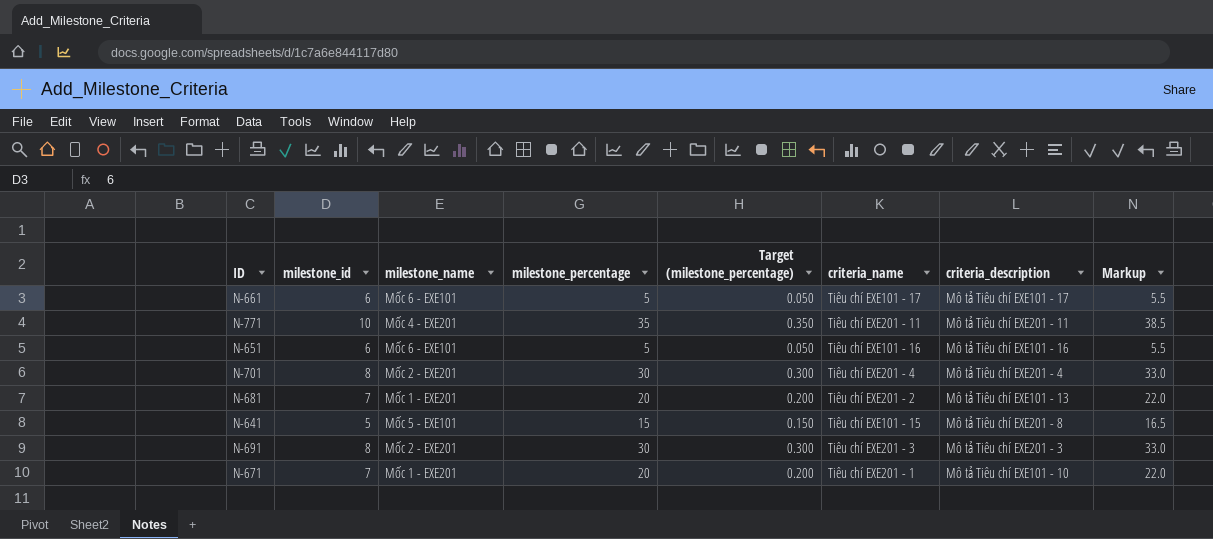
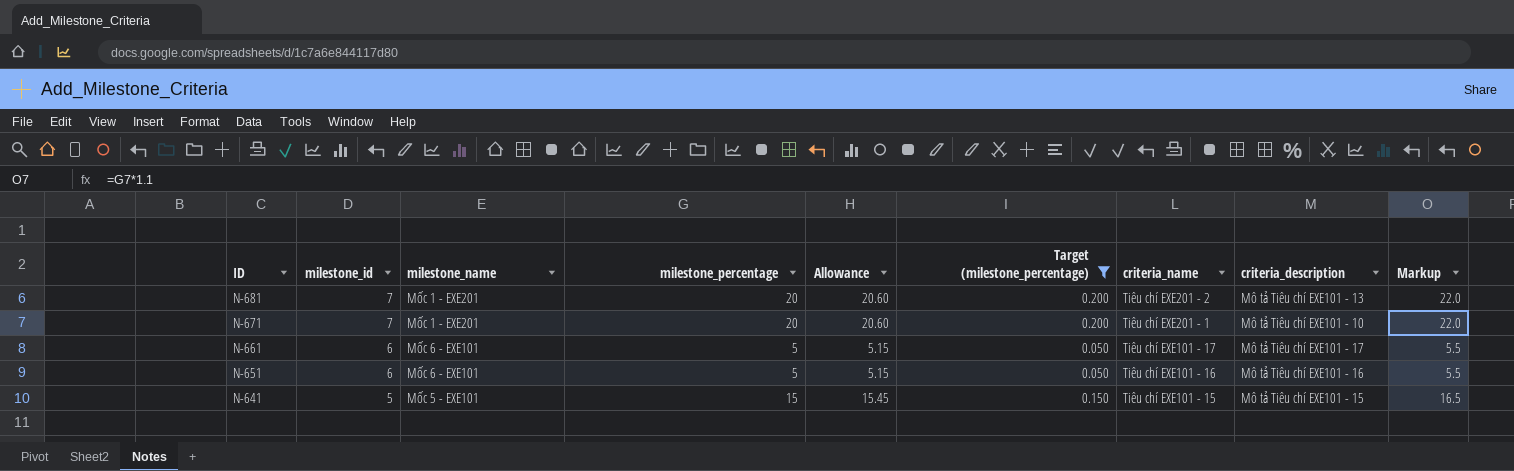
filter: none -> Target (milestone_percentage) <= 0.200
row order: none -> ID descending
column Allowance | formula: none -> [milestone_percentage] * 1.03
N-641 | criteria_description: Mô tả Tiêu chí EXE201 - 8 -> Mô tả Tiêu chí EXE101 - 15

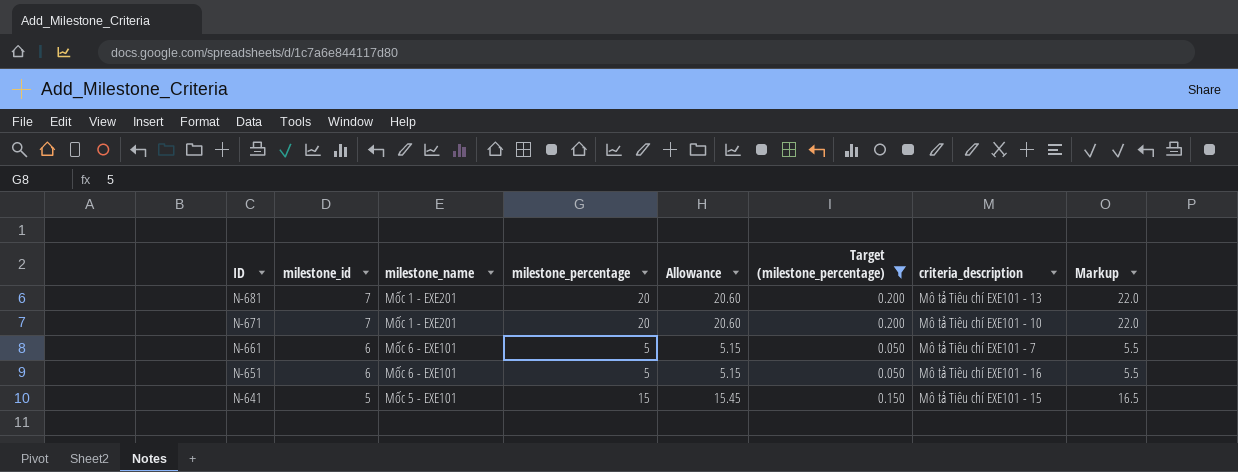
column criteria_name | position: 7 -> none
N-661 | criteria_description: Mô tả Tiêu chí EXE101 - 17 -> Mô tả Tiêu chí EXE101 - 7

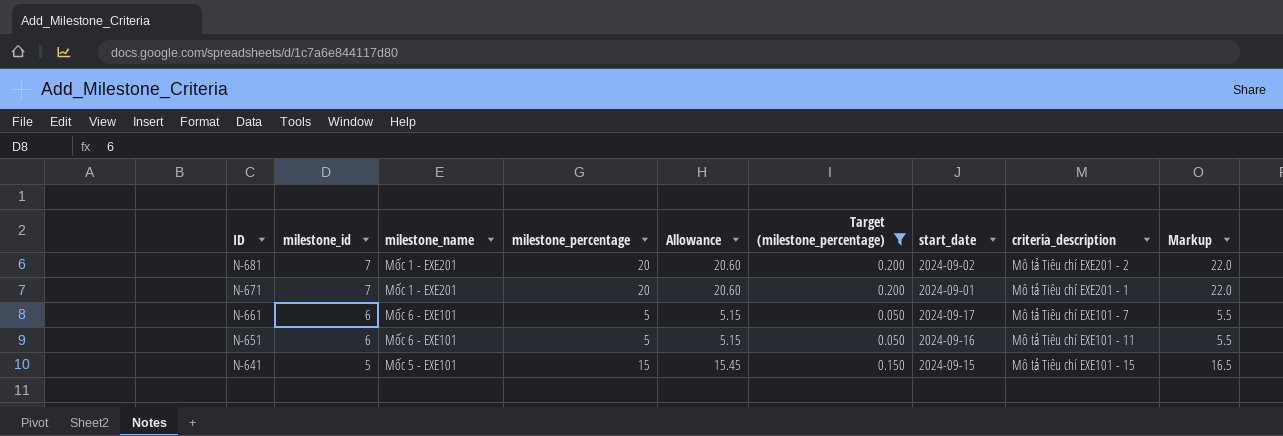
column start_date | position: none -> 7
N-681 | criteria_description: Mô tả Tiêu chí EXE101 - 13 -> Mô tả Tiêu chí EXE201 - 2
N-671 | criteria_description: Mô tả Tiêu chí EXE101 - 10 -> Mô tả Tiêu chí EXE201 - 1
N-651 | criteria_description: Mô tả Tiêu chí EXE101 - 16 -> Mô tả Tiêu chí EXE101 - 11

